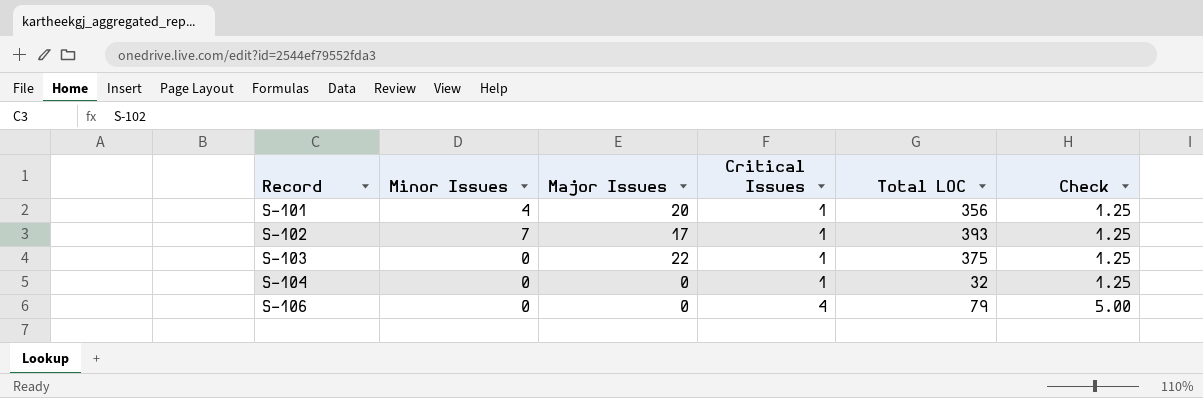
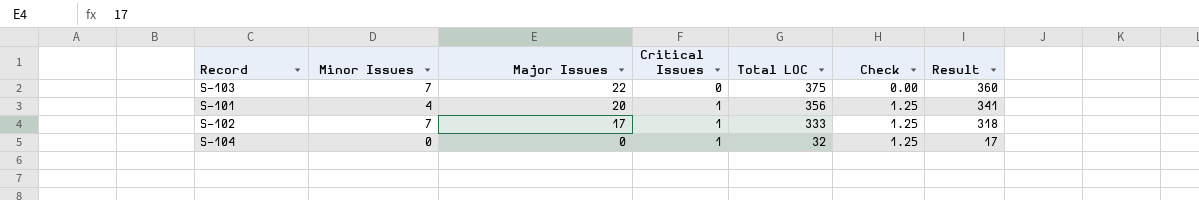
row order: Record ascending -> Major Issues descending
column Result | formula: none -> [Total LOC] - 15
row S-106: 0 | 0 | 4 | 79 | 5.00 -> none
S-103 | Minor Issues: 0 -> 7
S-103 | Critical Issues: 1 -> 0
S-103 | Check: 1.25 -> 0.00
S-102 | Total LOC: 393 -> 333

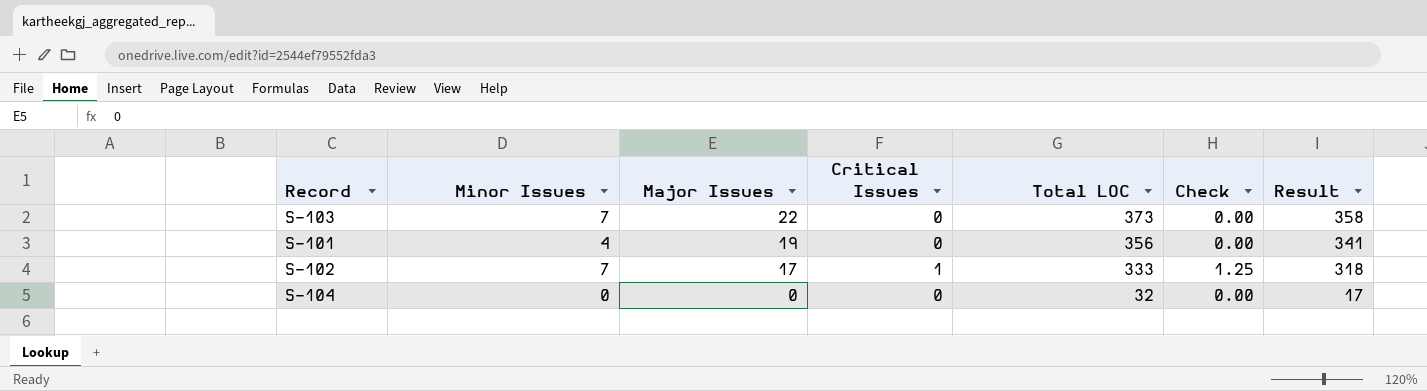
S-103 | Total LOC: 375 -> 373
S-103 | Result: 360 -> 358
S-101 | Major Issues: 20 -> 19
S-101 | Critical Issues: 1 -> 0
S-101 | Check: 1.25 -> 0.00
S-104 | Critical Issues: 1 -> 0
S-104 | Check: 1.25 -> 0.00

